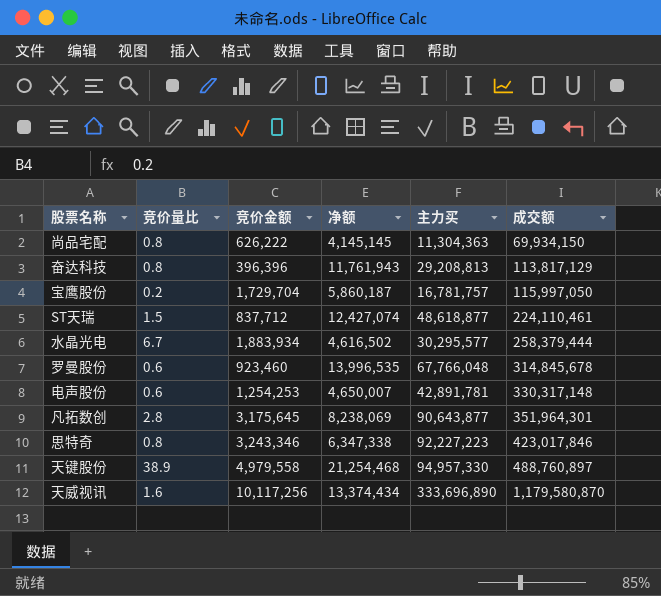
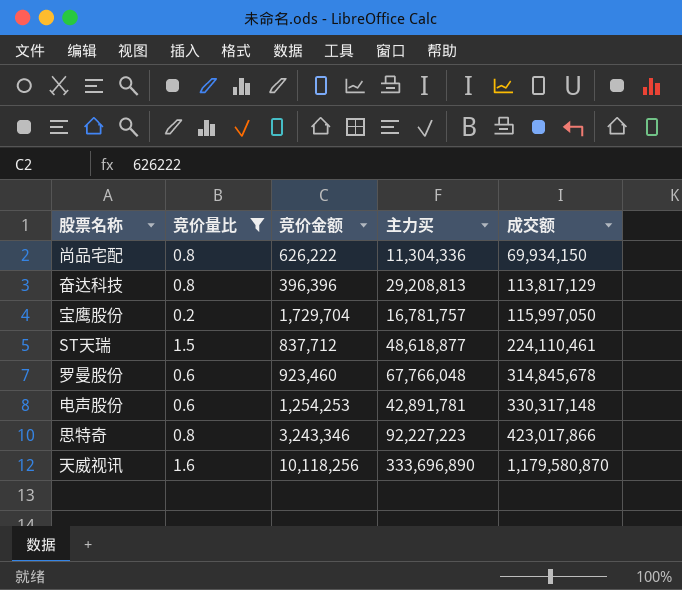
filter: none -> 竞价量比 <= 1.6
column 净额 | position: 4 -> none
尚品宅配 | 主力买: 11,304,363 -> 11,304,336
思特奇 | 成交额: 423,017,846 -> 423,017,866
天威视讯 | 竞价金额: 10,117,256 -> 10,118,256

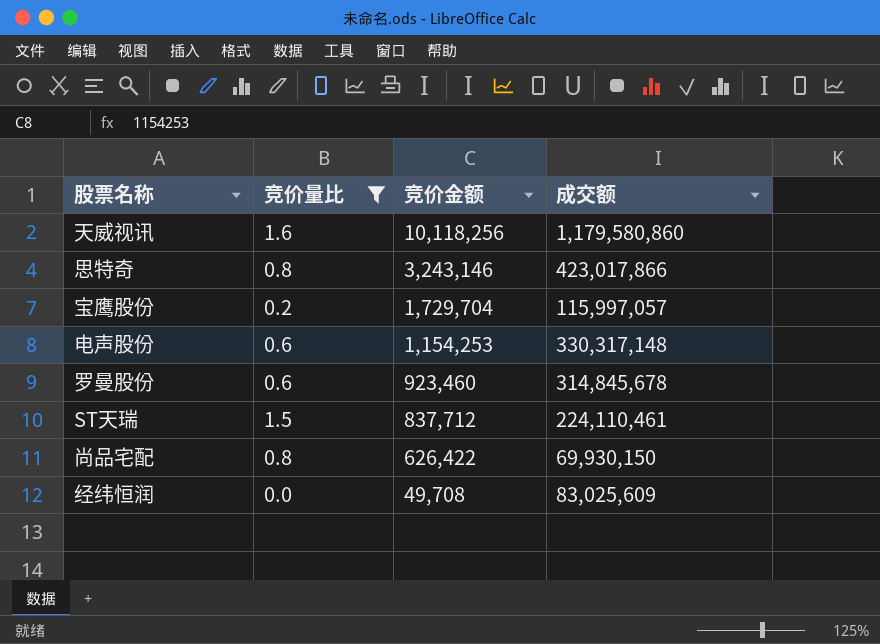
row order: 成交额 ascending -> 竞价金额 descending
column 主力买 | position: 4 -> none
row 奋达科技: 0.8 | 396,396 | 29,208,813 | 113,817,129 -> none
天威视讯 | 成交额: 1,179,580,870 -> 1,179,580,860
思特奇 | 竞价金额: 3,243,346 -> 3,243,146
宝鹰股份 | 成交额: 115,997,050 -> 115,997,057
电声股份 | 竞价金额: 1,254,253 -> 1,154,253
尚品宅配 | 竞价金额: 626,222 -> 626,422
尚品宅配 | 成交额: 69,934,150 -> 69,930,150
row 经纬恒润: none -> 0.0 | 49,708 | 83,025,609

